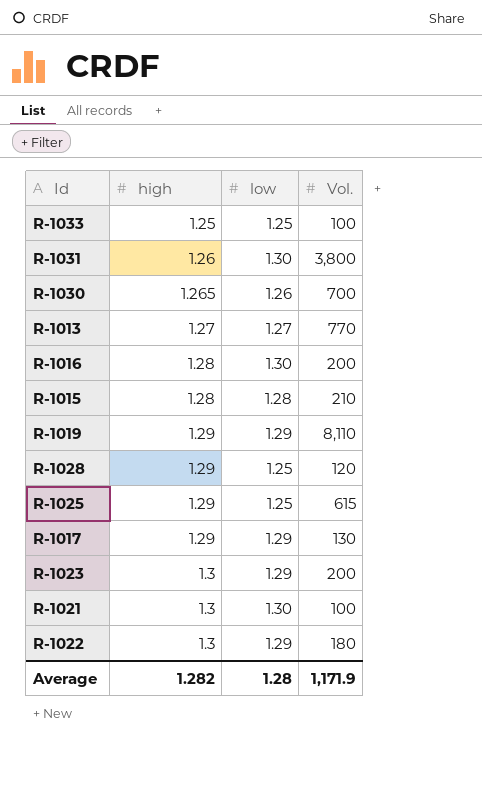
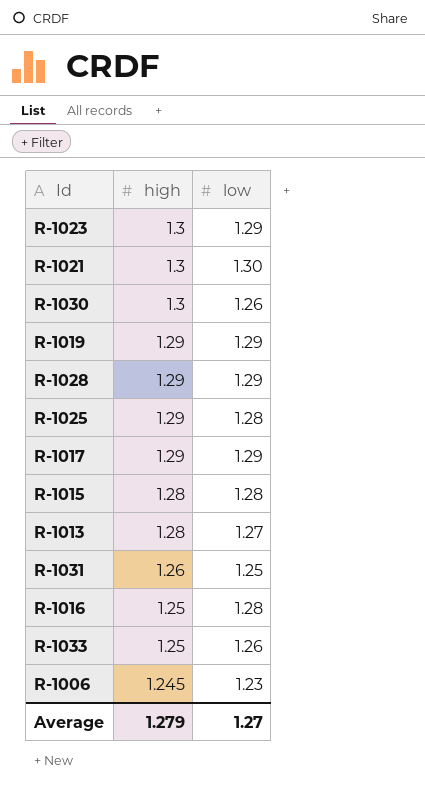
row order: high ascending -> high descending
column Vol. | position: 4 -> none
row R-1022: 1.3 | 1.29 | 180 -> none
R-1030 | high: 1.265 -> 1.3
R-1028 | low: 1.25 -> 1.29
R-1025 | low: 1.25 -> 1.28
R-1013 | high: 1.27 -> 1.28
R-1031 | low: 1.30 -> 1.25
R-1016 | high: 1.28 -> 1.25
R-1016 | low: 1.30 -> 1.28
R-1033 | low: 1.25 -> 1.26
row R-1006: none -> 1.245 | 1.23
Average | high: 1.282 -> 1.279
Average | low: 1.28 -> 1.27

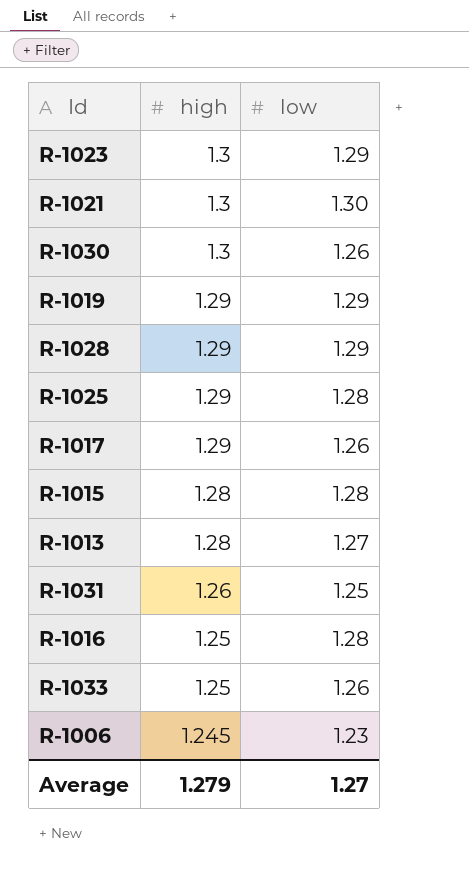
R-1017 | low: 1.29 -> 1.26

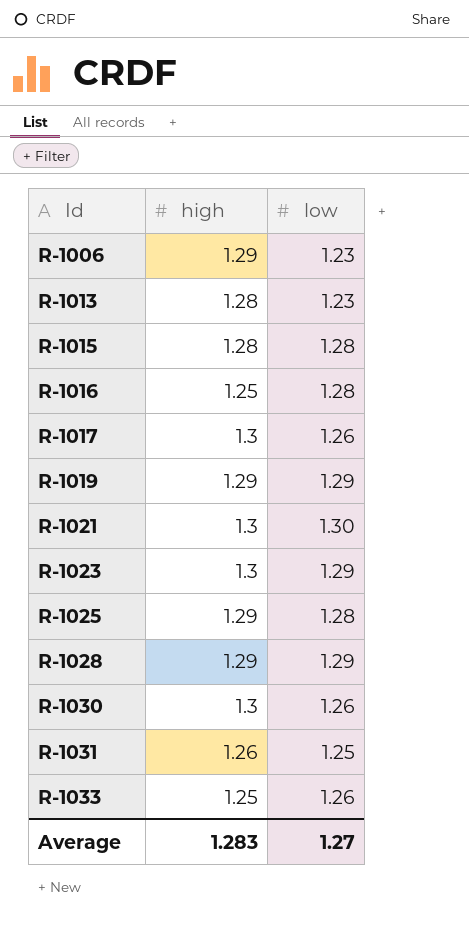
row order: high descending -> Id ascending
R-1006 | high: 1.245 -> 1.29
R-1013 | low: 1.27 -> 1.23
R-1017 | high: 1.29 -> 1.3
Average | high: 1.279 -> 1.283

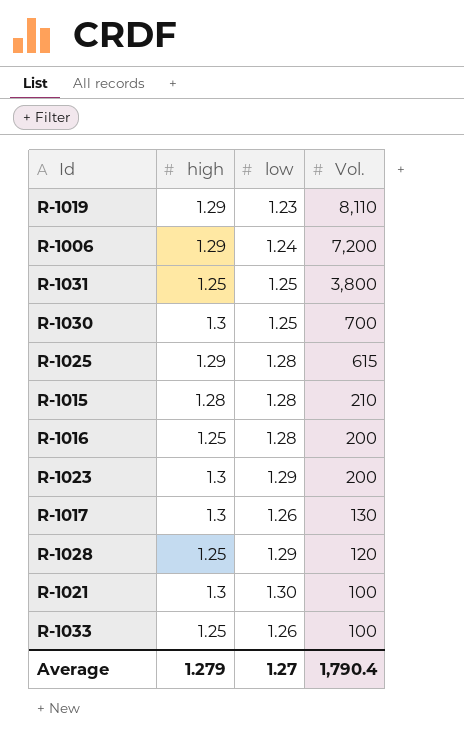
row order: Id ascending -> Vol. descending
column Vol. | position: none -> 4
row R-1013: 1.28 | 1.23 -> none
R-1019 | low: 1.29 -> 1.23
R-1006 | low: 1.23 -> 1.24
R-1031 | high: 1.26 -> 1.25
R-1030 | low: 1.26 -> 1.25
R-1028 | high: 1.29 -> 1.25
Average | high: 1.283 -> 1.279

